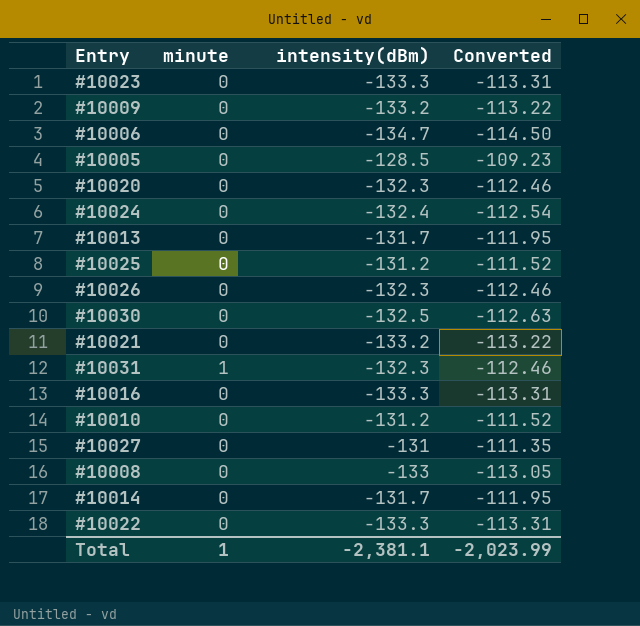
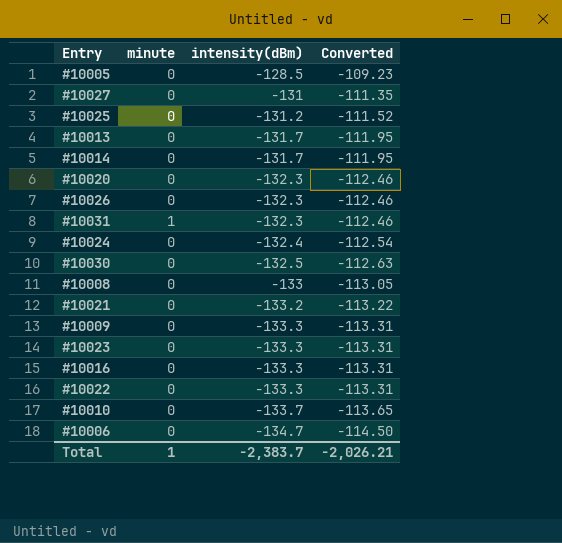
row order: none -> intensity(dBm) descending
#10009 | intensity(dBm): -133.2 -> -133.3
#10009 | Converted: -113.22 -> -113.31
#10010 | intensity(dBm): -131.2 -> -133.7
#10010 | Converted: -111.52 -> -113.65
Total | intensity(dBm): -2,381.1 -> -2,383.7
Total | Converted: -2,023.99 -> -2,026.21

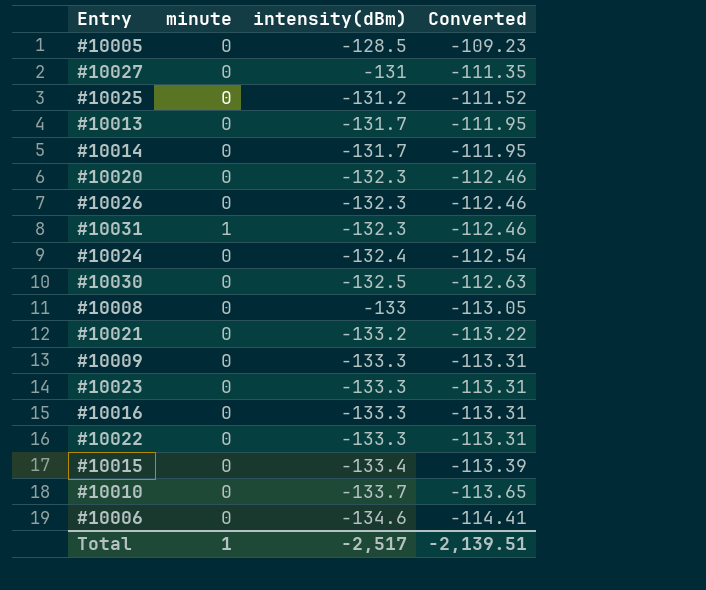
row #10015: none -> 0 | -133.4 | -113.39
#10006 | intensity(dBm): -134.7 -> -134.6
#10006 | Converted: -114.50 -> -114.41
Total | intensity(dBm): -2,383.7 -> -2,517
Total | Converted: -2,026.21 -> -2,139.51

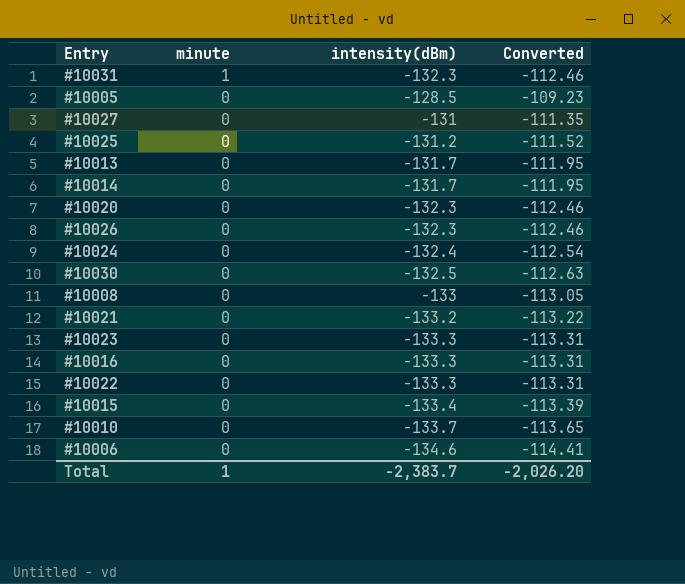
row order: intensity(dBm) descending -> minute descending
row #10009: 0 | -133.3 | -113.31 -> none
Total | intensity(dBm): -2,517 -> -2,383.7
Total | Converted: -2,139.51 -> -2,026.20

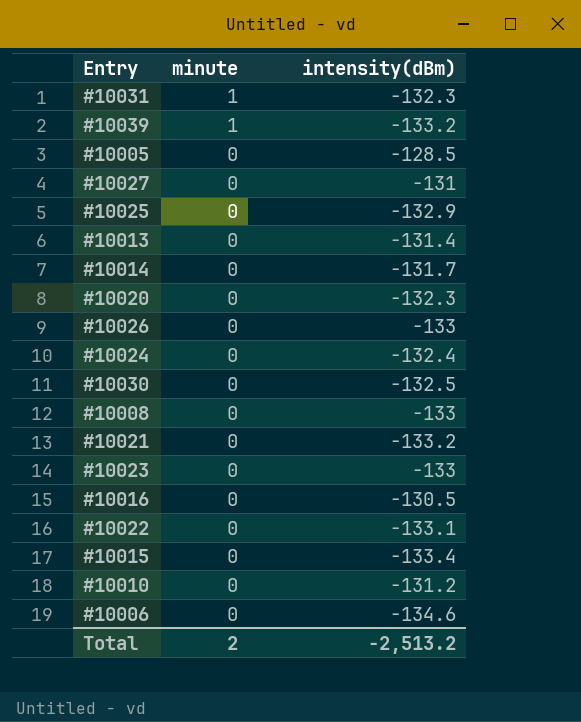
column Converted | formula: [intensity(dBm)] * 0.85 -> none
row #10039: none -> 1 | -133.2
#10025 | intensity(dBm): -131.2 -> -132.9
#10013 | intensity(dBm): -131.7 -> -131.4
#10026 | intensity(dBm): -132.3 -> -133
#10023 | intensity(dBm): -133.3 -> -133
#10016 | intensity(dBm): -133.3 -> -130.5
#10022 | intensity(dBm): -133.3 -> -133.1
#10010 | intensity(dBm): -133.7 -> -131.2
Total | minute: 1 -> 2
Total | intensity(dBm): -2,383.7 -> -2,513.2

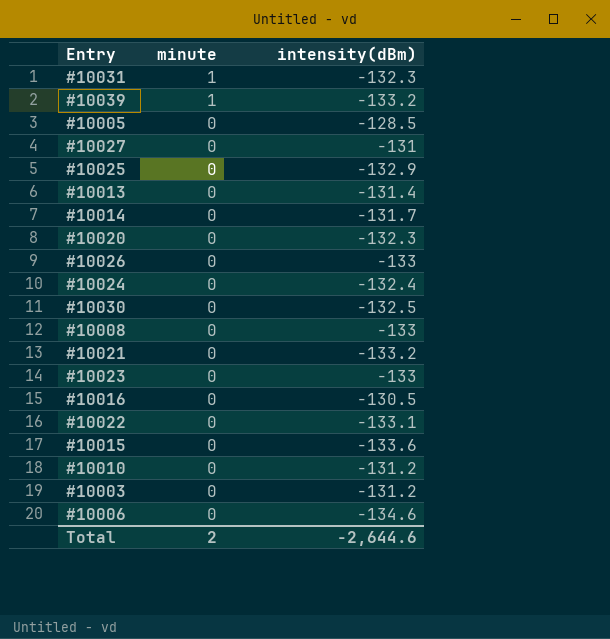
#10015 | intensity(dBm): -133.4 -> -133.6
row #10003: none -> 0 | -131.2
Total | intensity(dBm): -2,513.2 -> -2,644.6

